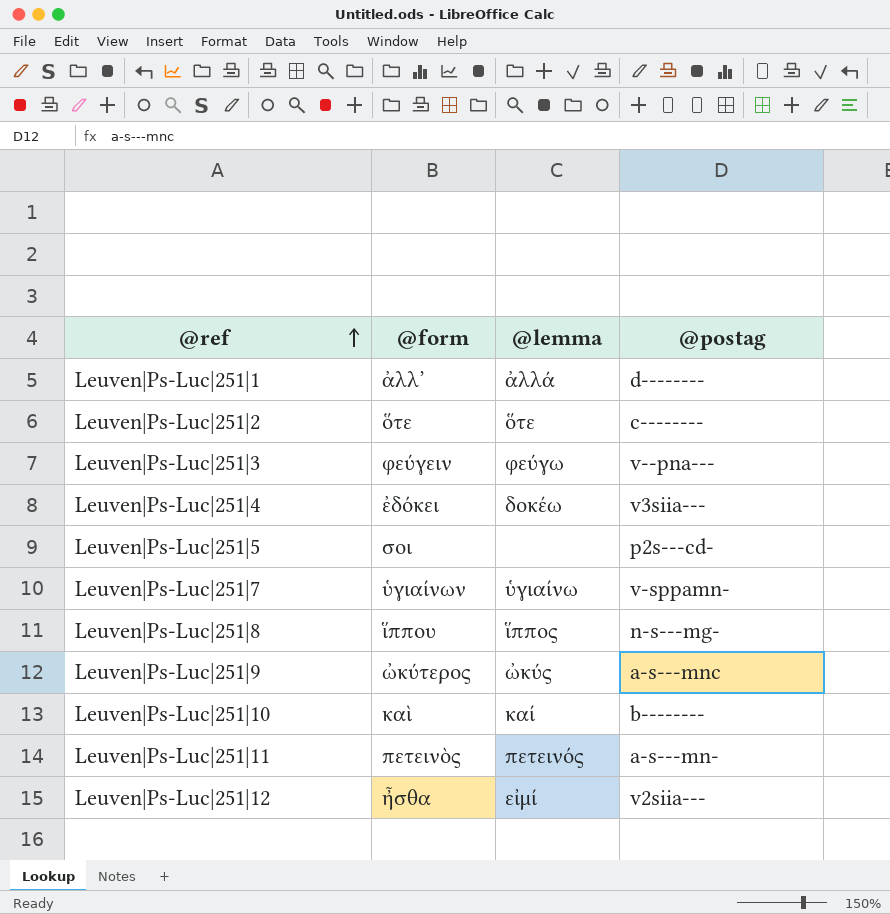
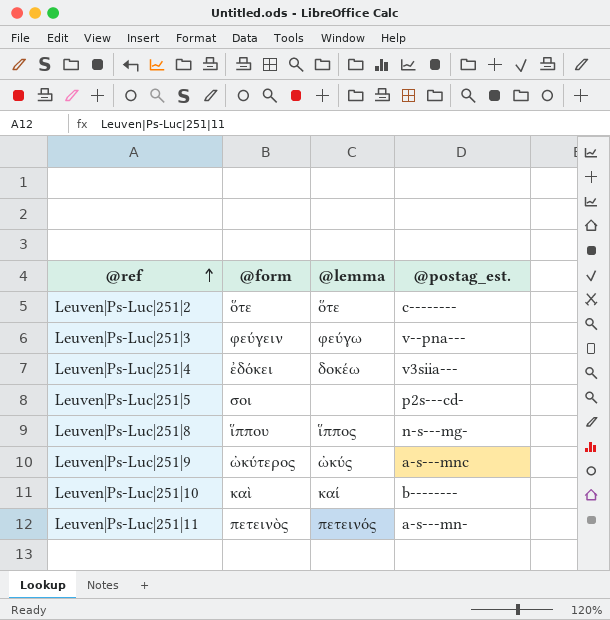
column name: @postag -> @postag_est.
row Leuven|Ps-Luc|251|1: ἀλλ’ | ἀλλά | d-------- -> none
row Leuven|Ps-Luc|251|7: ὑγιαίνων | ὑγιαίνω | v-sppamn- -> none
row Leuven|Ps-Luc|251|12: ἦσθα | εἰμί | v2siia--- -> none

